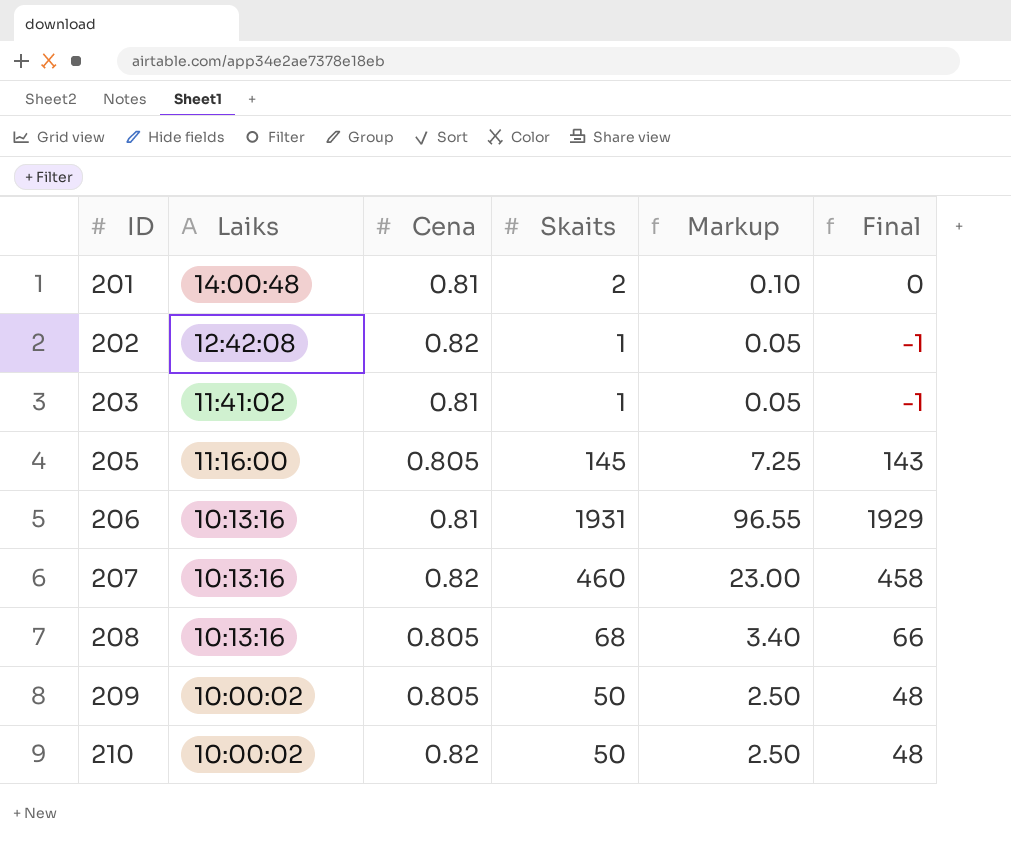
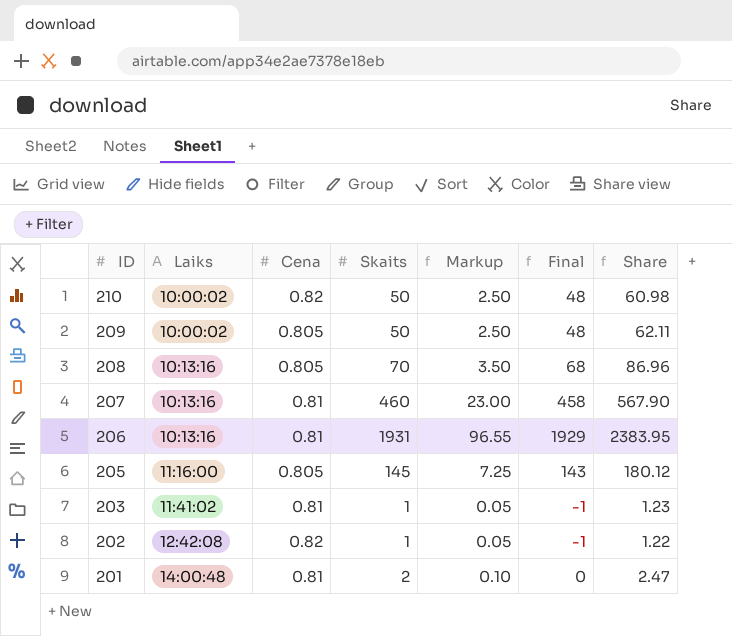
row order: ID ascending -> ID descending
column Share | formula: none -> [Skaits] / [Cena]
208 | Skaits: 68 -> 70
208 | Markup: 3.40 -> 3.50
208 | Final: 66 -> 68
207 | Cena: 0.82 -> 0.81

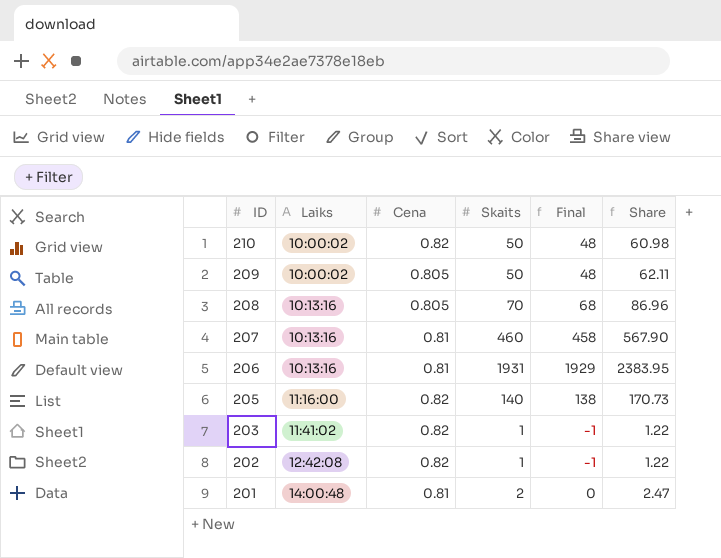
column Markup | formula: [Skaits] * 0.05 -> none
205 | Cena: 0.805 -> 0.82
205 | Skaits: 145 -> 140
205 | Final: 143 -> 138
205 | Share: 180.12 -> 170.73
203 | Cena: 0.81 -> 0.82
203 | Share: 1.23 -> 1.22

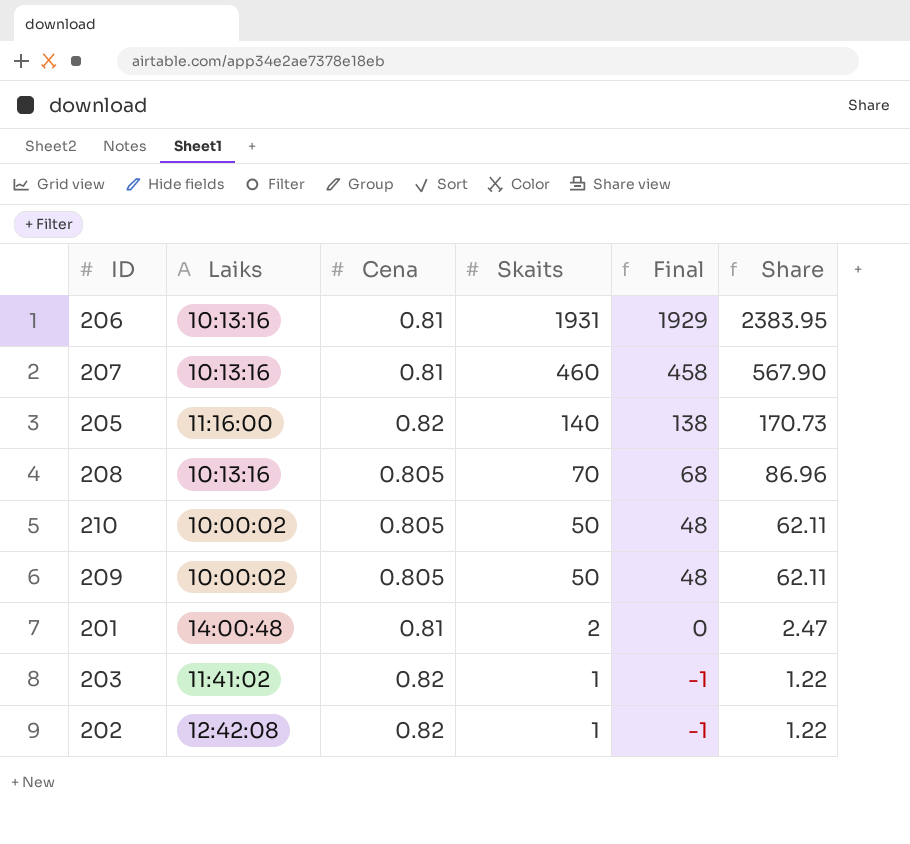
row order: ID descending -> Skaits descending
210 | Cena: 0.82 -> 0.805
210 | Share: 60.98 -> 62.11

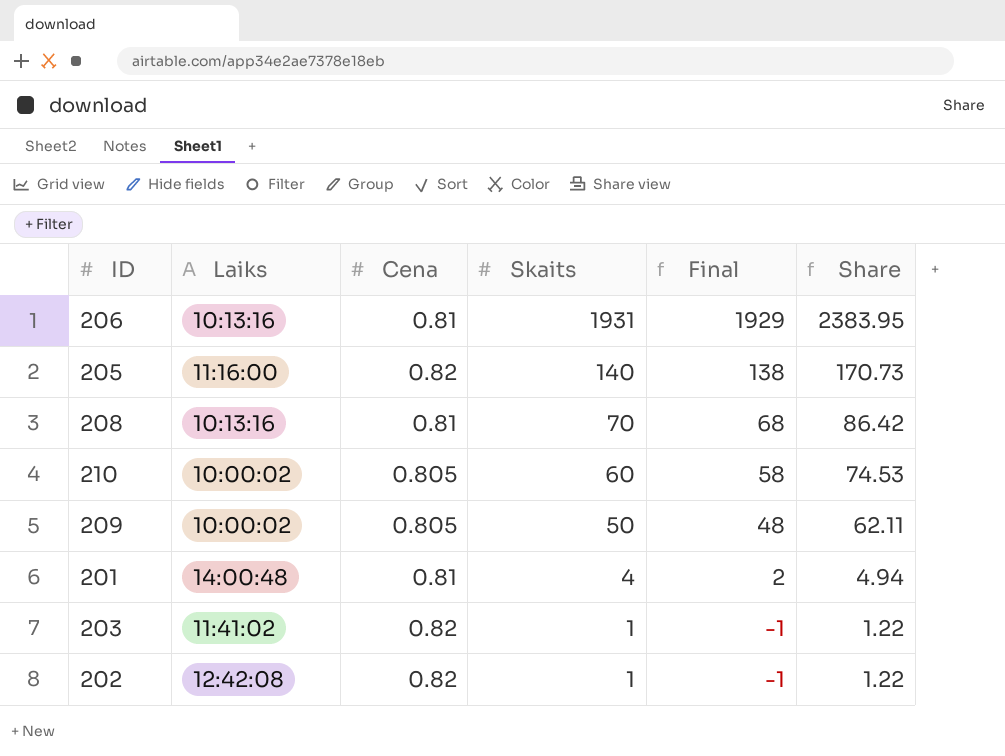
row 207: 10:13:16 | 0.81 | 460 | 458 | 567.90 -> none
208 | Cena: 0.805 -> 0.81
208 | Share: 86.96 -> 86.42
210 | Skaits: 50 -> 60
210 | Final: 48 -> 58
210 | Share: 62.11 -> 74.53
201 | Skaits: 2 -> 4
201 | Final: 0 -> 2
201 | Share: 2.47 -> 4.94

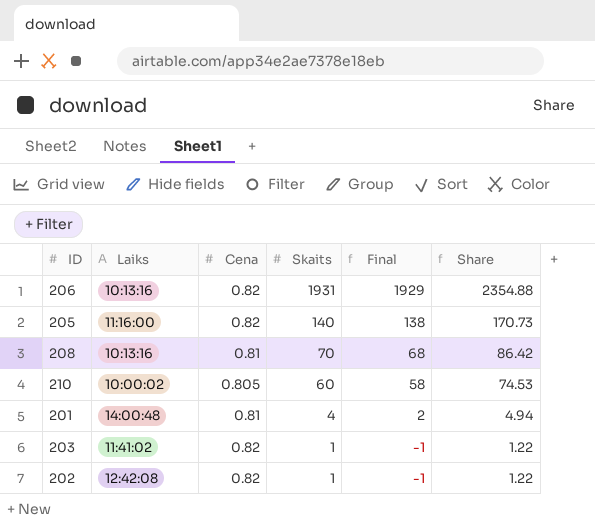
row 209: 10:00:02 | 0.805 | 50 | 48 | 62.11 -> none
206 | Cena: 0.81 -> 0.82
206 | Share: 2383.95 -> 2354.88

